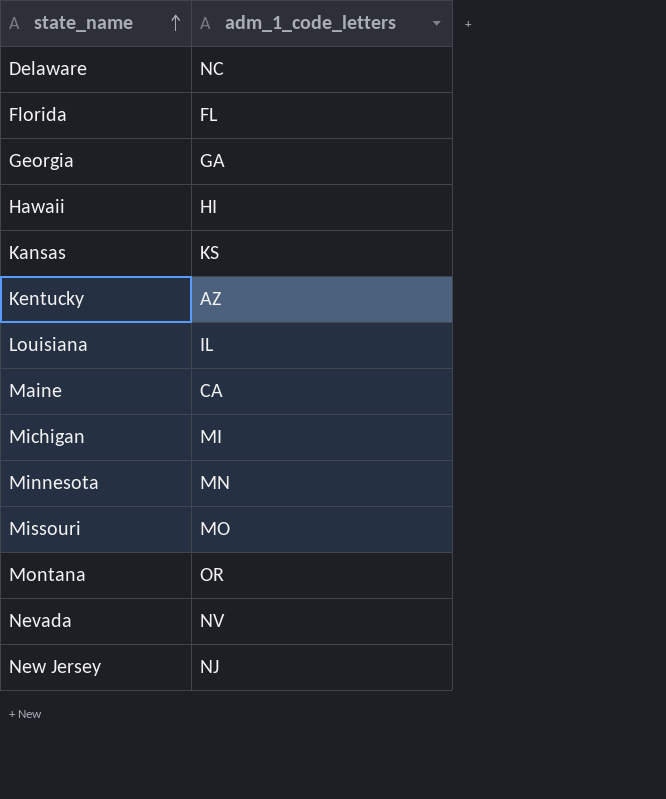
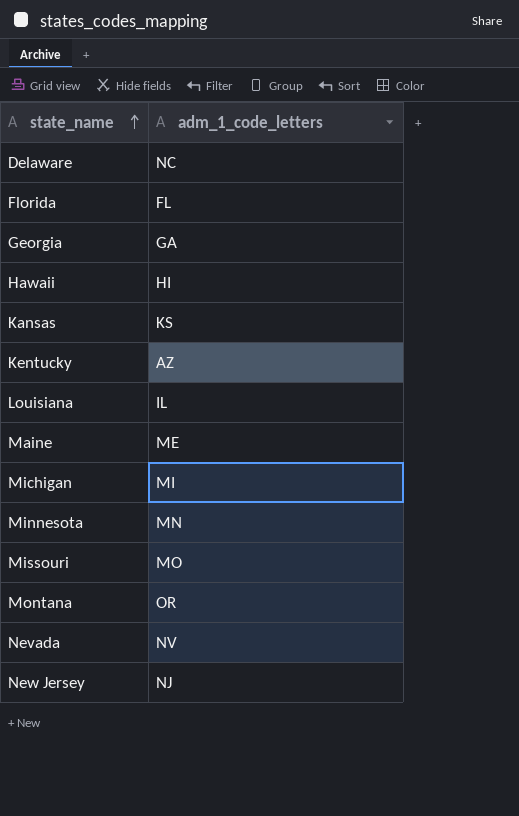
Maine | adm_1_code_letters: CA -> ME

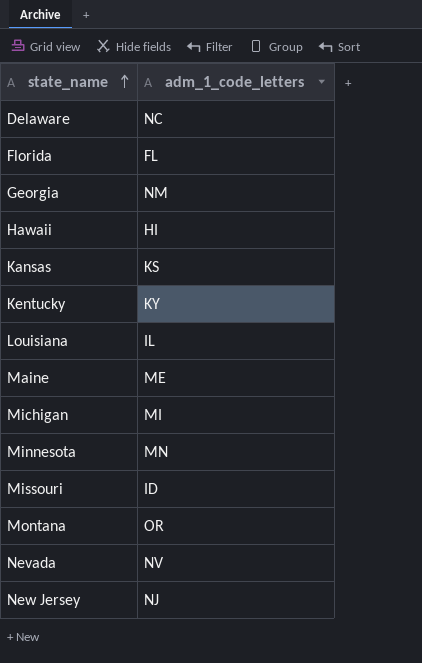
Georgia | adm_1_code_letters: GA -> NM
Kentucky | adm_1_code_letters: AZ -> KY
Missouri | adm_1_code_letters: MO -> ID

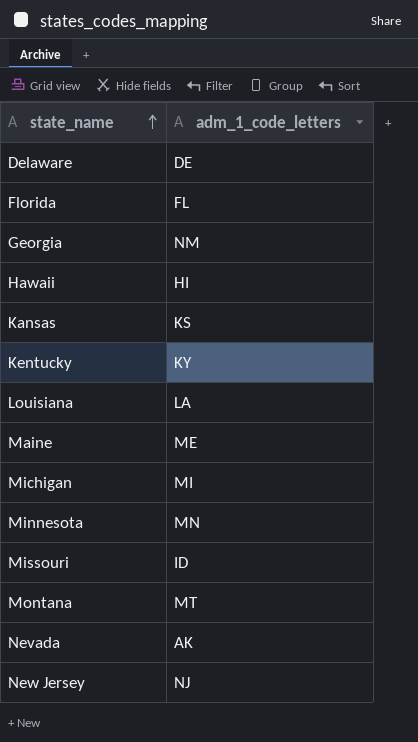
Delaware | adm_1_code_letters: NC -> DE
Louisiana | adm_1_code_letters: IL -> LA
Montana | adm_1_code_letters: OR -> MT
Nevada | adm_1_code_letters: NV -> AK

